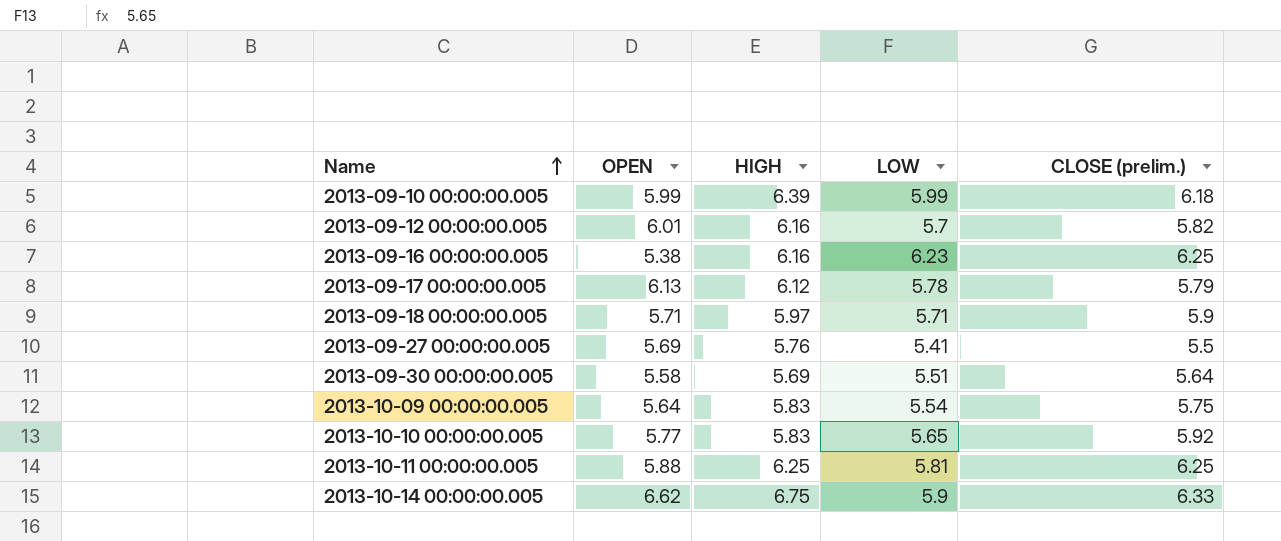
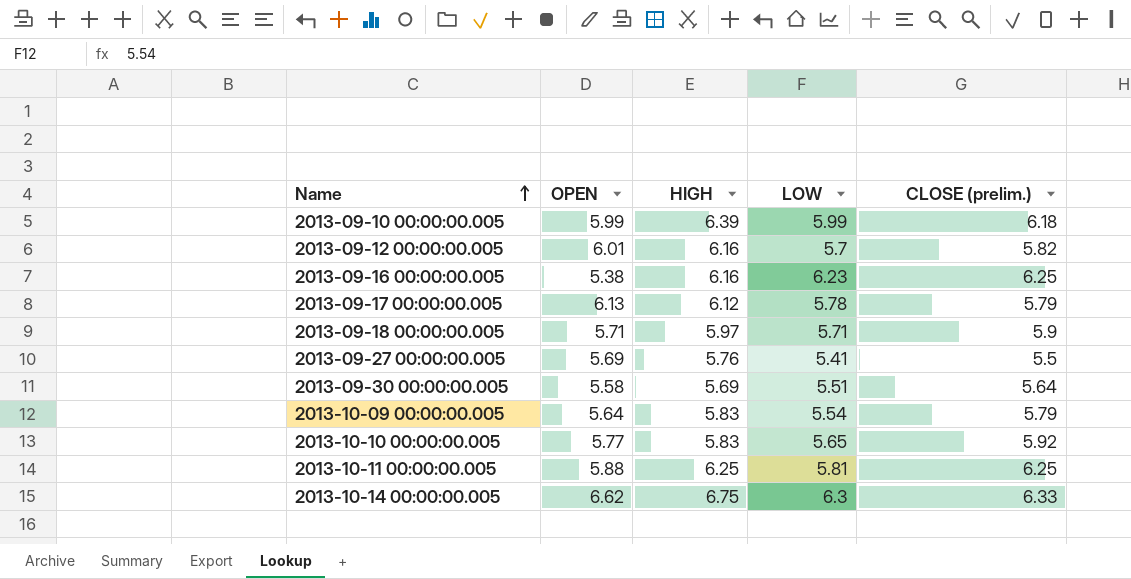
2013-10-09 00:00:00.005 | CLOSE (prelim.): 5.75 -> 5.79
2013-10-14 00:00:00.005 | LOW: 5.9 -> 6.3

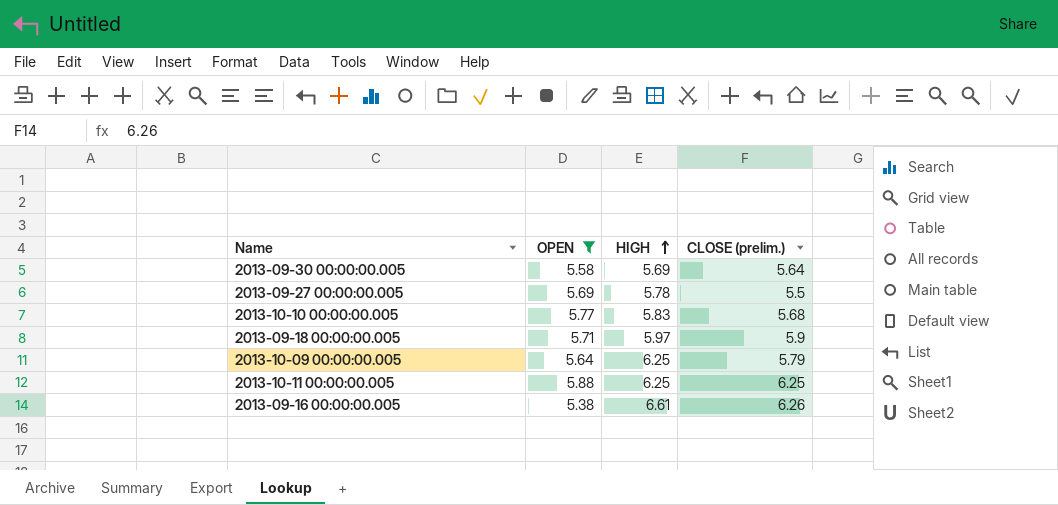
filter: none -> OPEN <= 5.88
row order: Name ascending -> HIGH ascending
column LOW | position: 4 -> none
2013-09-27 00:00:00.005 | HIGH: 5.76 -> 5.78
2013-10-10 00:00:00.005 | CLOSE (prelim.): 5.92 -> 5.68
2013-10-09 00:00:00.005 | HIGH: 5.83 -> 6.25
2013-09-16 00:00:00.005 | HIGH: 6.16 -> 6.61
2013-09-16 00:00:00.005 | CLOSE (prelim.): 6.25 -> 6.26

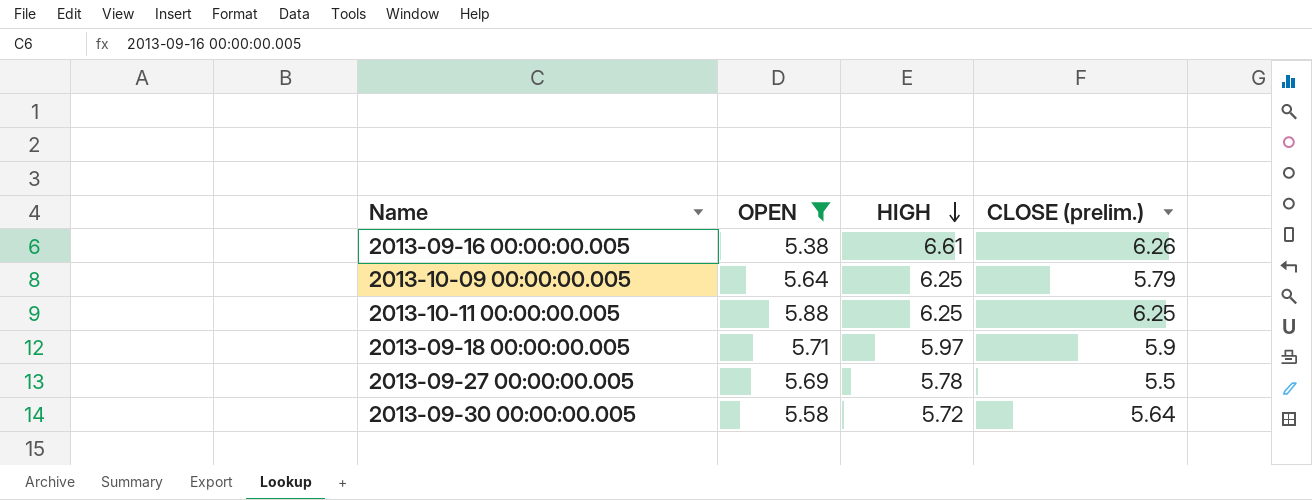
row order: HIGH ascending -> HIGH descending
row 2013-10-10 00:00:00.005: 5.77 | 5.83 | 5.68 -> none
2013-09-30 00:00:00.005 | HIGH: 5.69 -> 5.72

